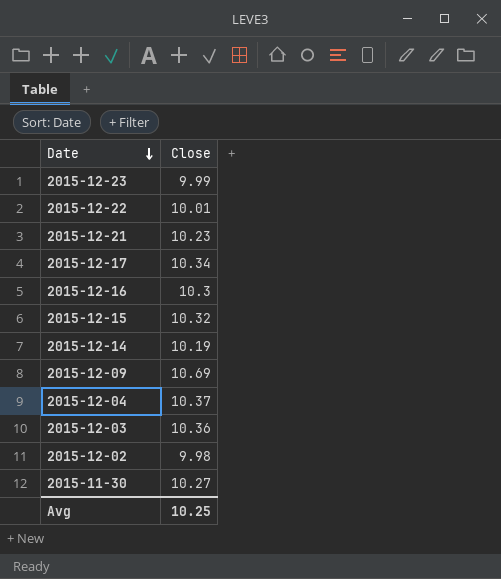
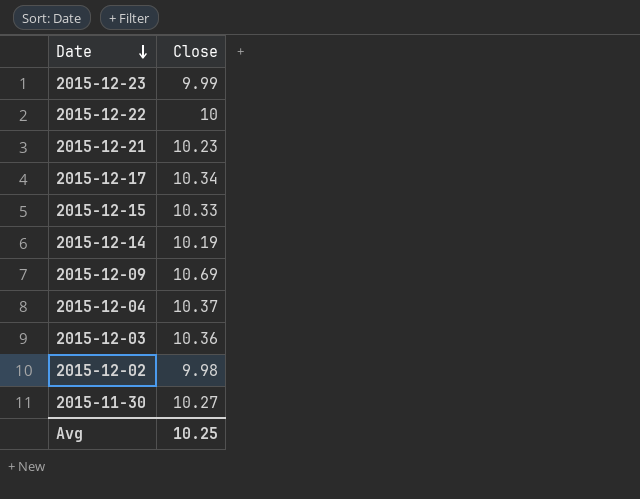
row 2015-12-16: 10.3 -> none
2015-12-22 | Close: 10.01 -> 10
2015-12-15 | Close: 10.32 -> 10.33

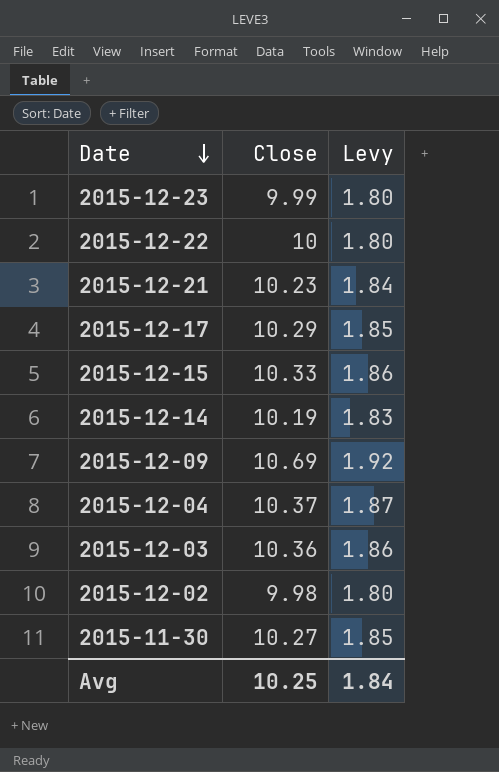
column Levy | formula: none -> [Close] * 0.18
2015-12-17 | Close: 10.34 -> 10.29

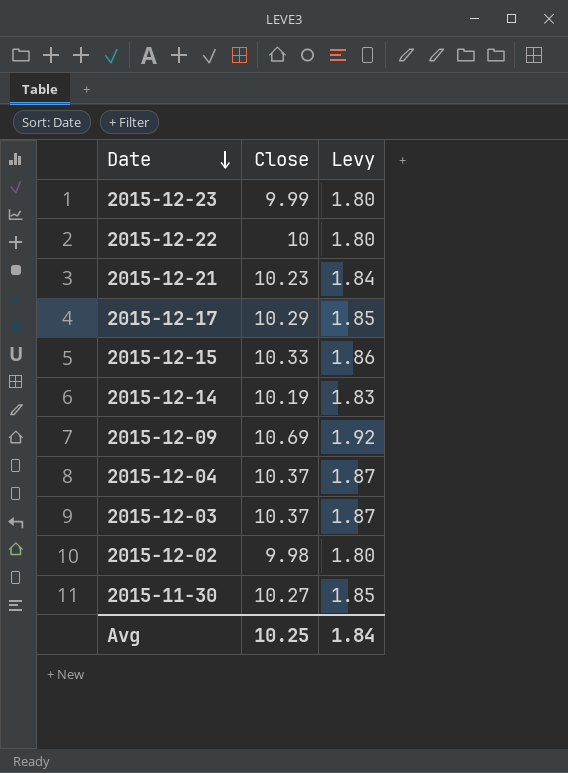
2015-12-03 | Close: 10.36 -> 10.37
2015-12-03 | Levy: 1.86 -> 1.87

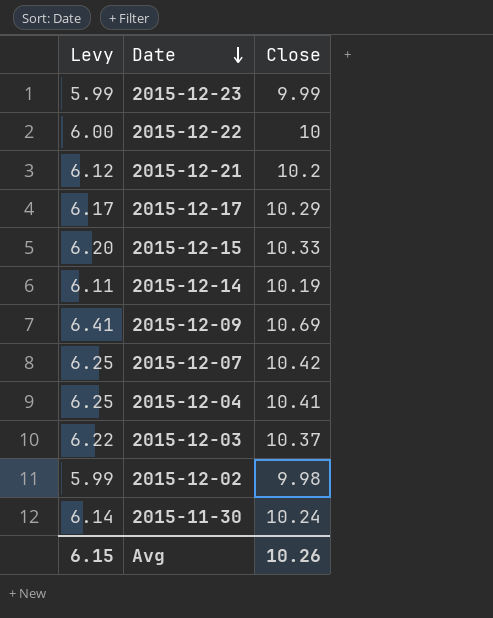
column Levy | formula: [Close] * 0.18 -> [Close] * 0.6
column Levy | position: 3 -> 1
2015-12-21 | Close: 10.23 -> 10.2
row 2015-12-07: none -> 6.25 | 10.42
2015-12-04 | Close: 10.37 -> 10.41
2015-11-30 | Close: 10.27 -> 10.24
Avg | Levy: 1.84 -> 6.15
Avg | Close: 10.25 -> 10.26

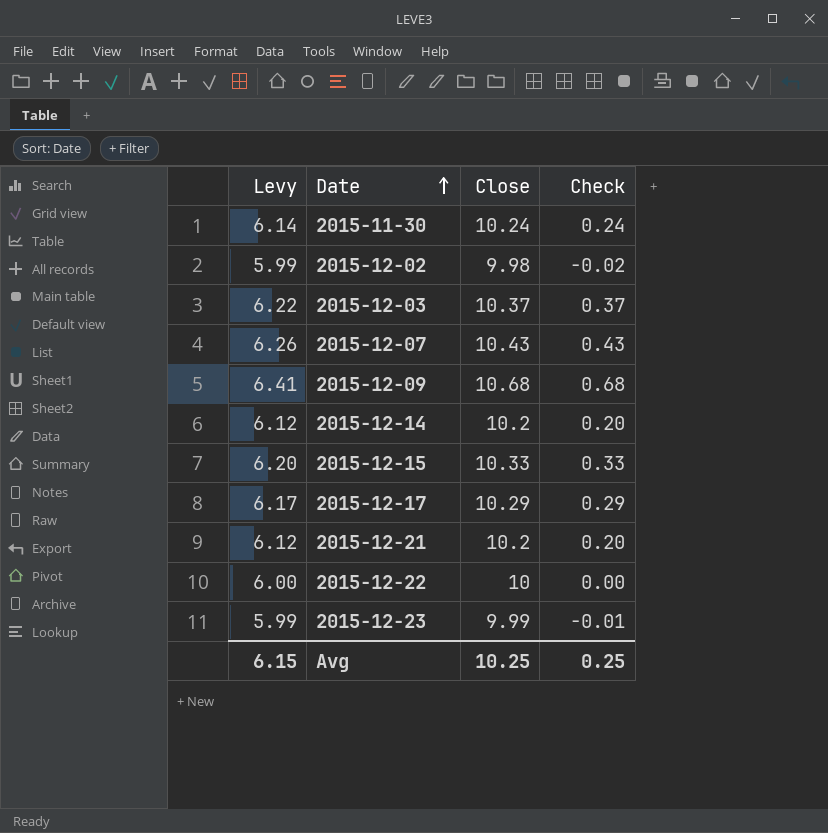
row order: Date descending -> Date ascending
column Check | formula: none -> [Close] - 10
row 2015-12-04: 6.25 | 10.41 -> none
2015-12-07 | Levy: 6.25 -> 6.26
2015-12-07 | Close: 10.42 -> 10.43
2015-12-09 | Close: 10.69 -> 10.68
2015-12-14 | Levy: 6.11 -> 6.12
2015-12-14 | Close: 10.19 -> 10.2
Avg | Close: 10.26 -> 10.25

